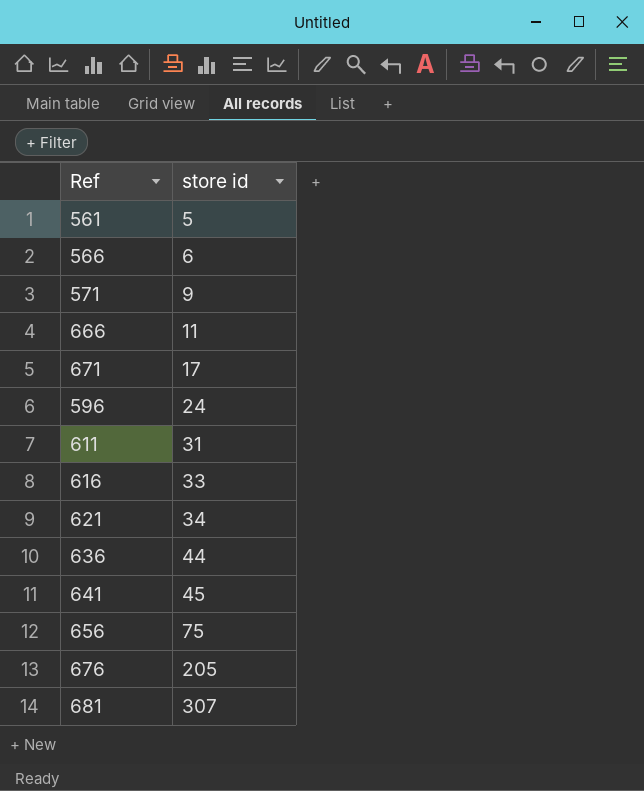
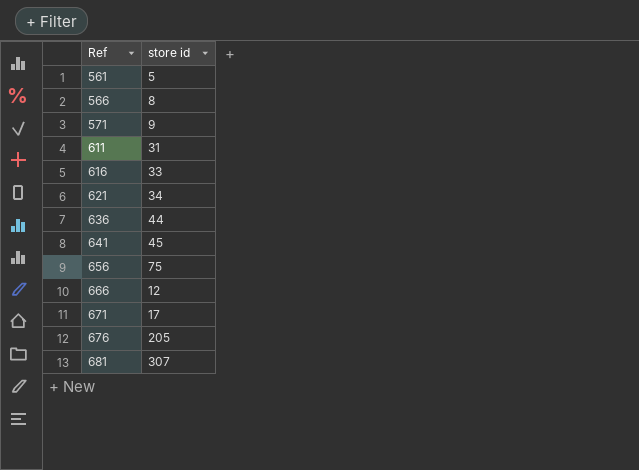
row order: store id ascending -> Ref ascending
row 596: 24 -> none
566 | store id: 6 -> 8
666 | store id: 11 -> 12

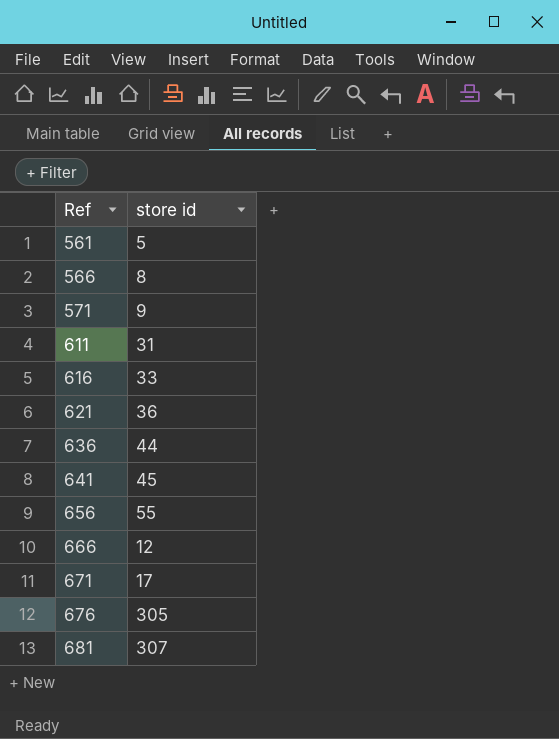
621 | store id: 34 -> 36
656 | store id: 75 -> 55
676 | store id: 205 -> 305

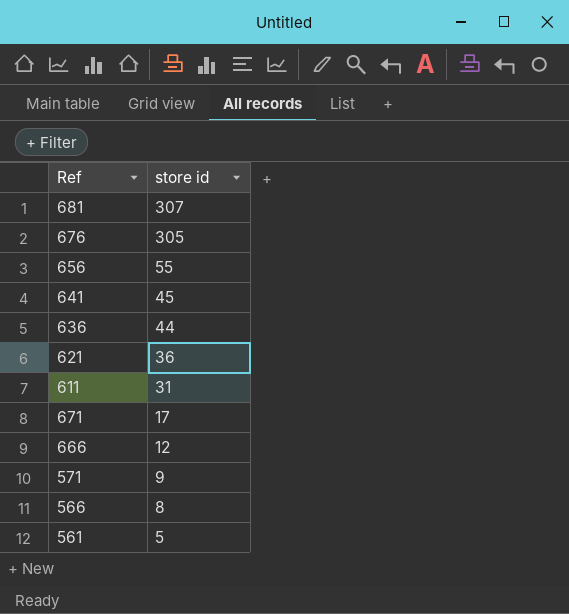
row order: Ref ascending -> store id descending
row 616: 33 -> none

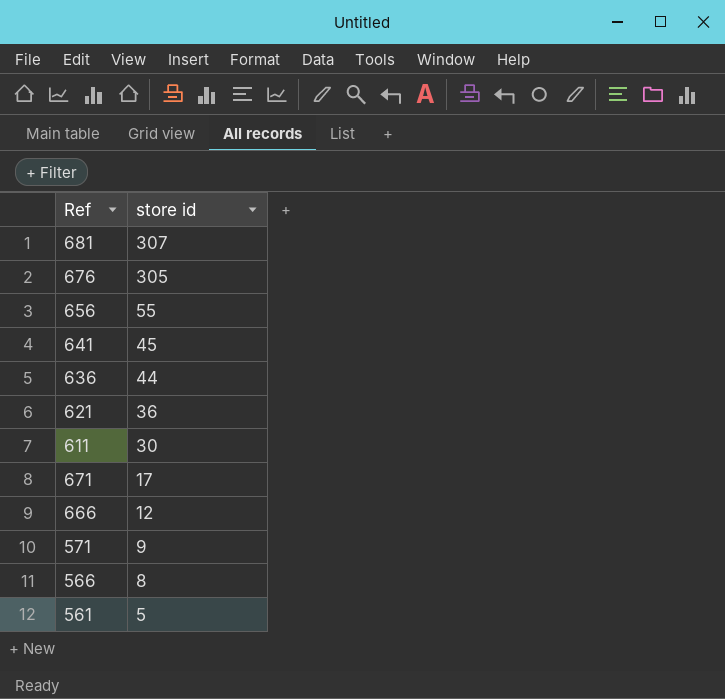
611 | store id: 31 -> 30

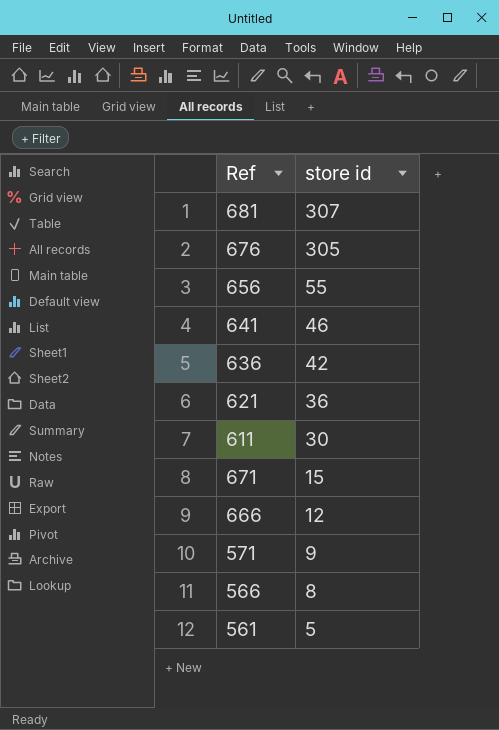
641 | store id: 45 -> 46
636 | store id: 44 -> 42
671 | store id: 17 -> 15

